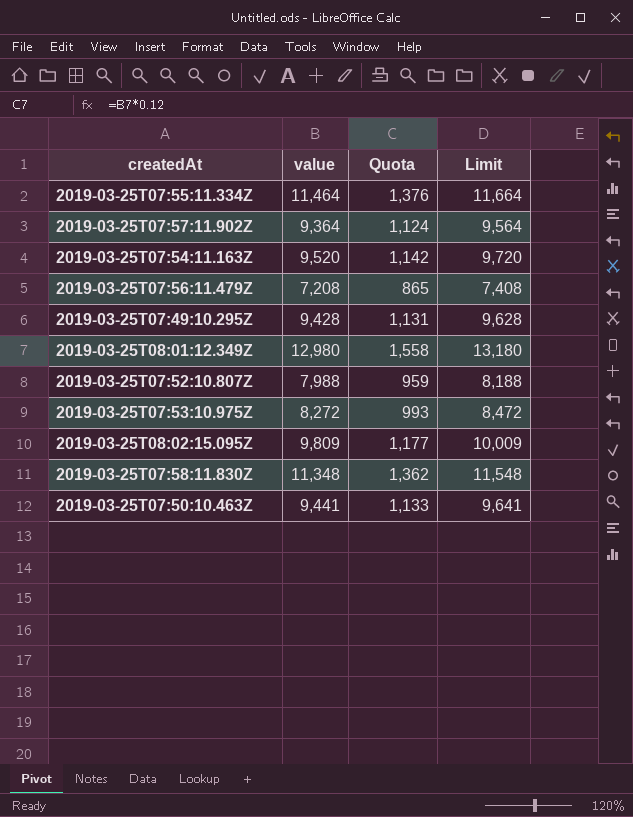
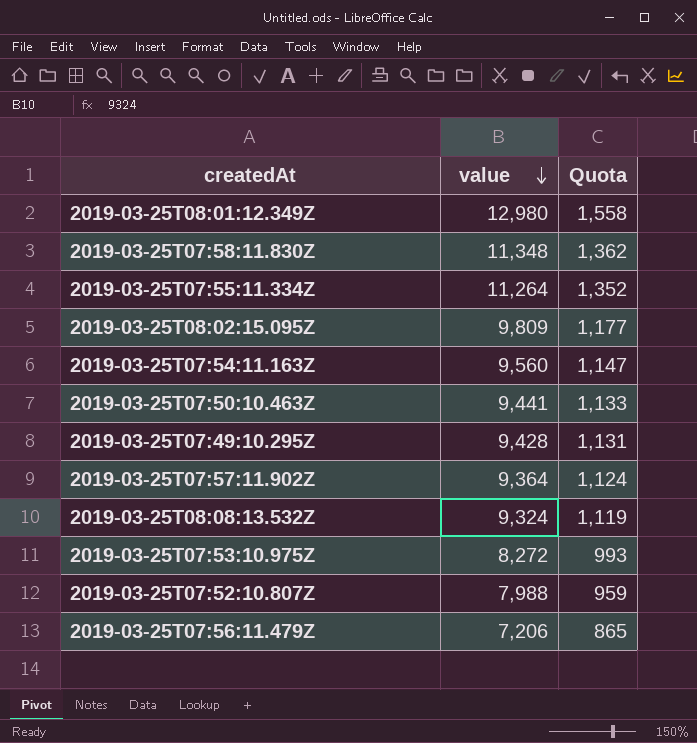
row order: none -> value descending
column Limit | formula: [value] + 200 -> none
2019-03-25T07:55:11.334Z | value: 11,464 -> 11,264
2019-03-25T07:55:11.334Z | Quota: 1,376 -> 1,352
2019-03-25T07:54:11.163Z | value: 9,520 -> 9,560
2019-03-25T07:54:11.163Z | Quota: 1,142 -> 1,147
row 2019-03-25T08:08:13.532Z: none -> 9,324 | 1,119
2019-03-25T07:56:11.479Z | value: 7,208 -> 7,206

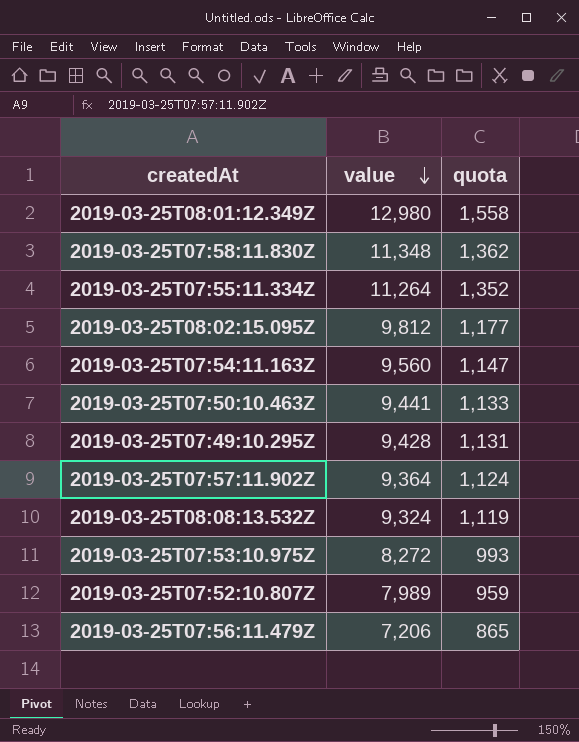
column name: Quota -> quota
2019-03-25T08:02:15.095Z | value: 9,809 -> 9,812
2019-03-25T07:52:10.807Z | value: 7,988 -> 7,989

